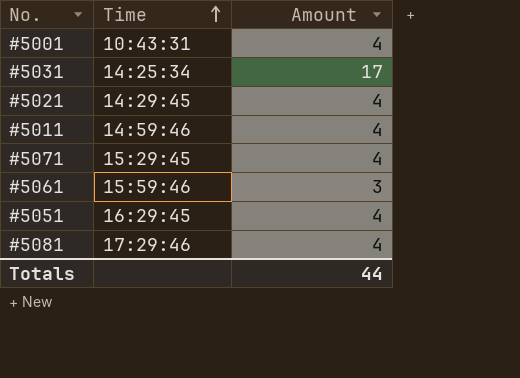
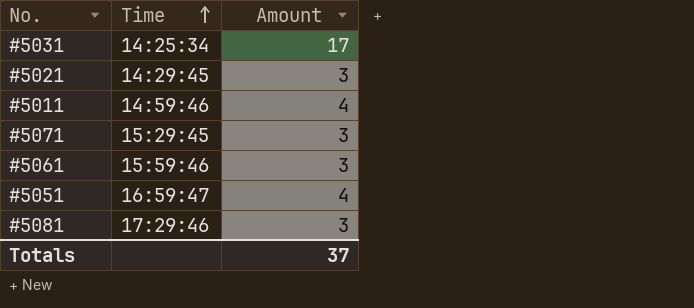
row #5001: 10:43:31 | 4 -> none
#5021 | Amount: 4 -> 3
#5071 | Amount: 4 -> 3
#5051 | Time: 16:29:45 -> 16:59:47
#5081 | Amount: 4 -> 3
Totals | Amount: 44 -> 37

